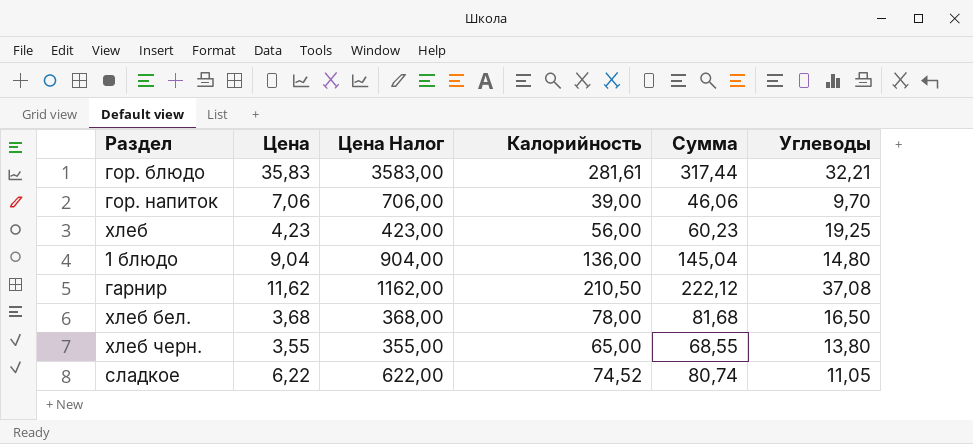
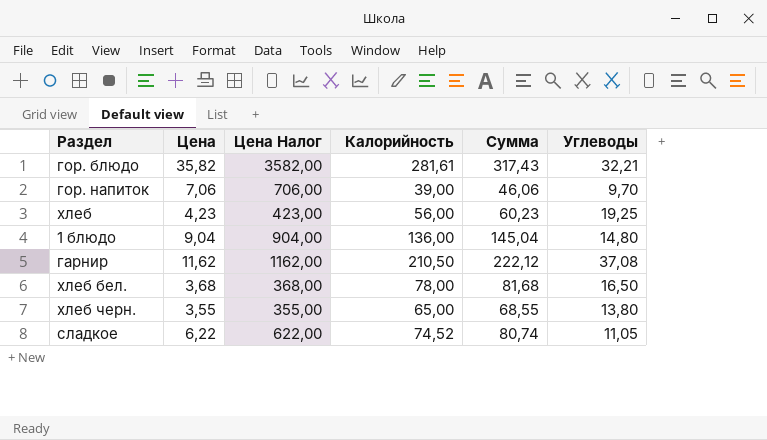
гор. блюдо | Цена: 35,83 -> 35,82
гор. блюдо | Цена Налог: 3583,00 -> 3582,00
гор. блюдо | Сумма: 317,44 -> 317,43

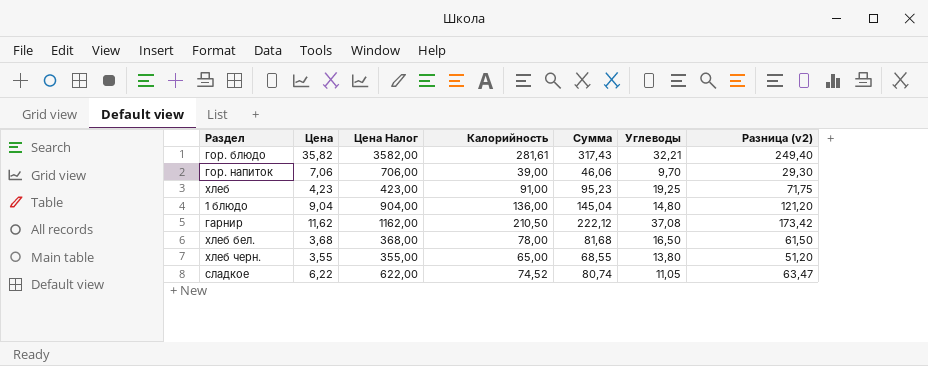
column Разница (v2) | formula: none -> [Калорийность] - [Углеводы]
хлеб | Калорийность: 56,00 -> 91,00
хлеб | Сумма: 60,23 -> 95,23

